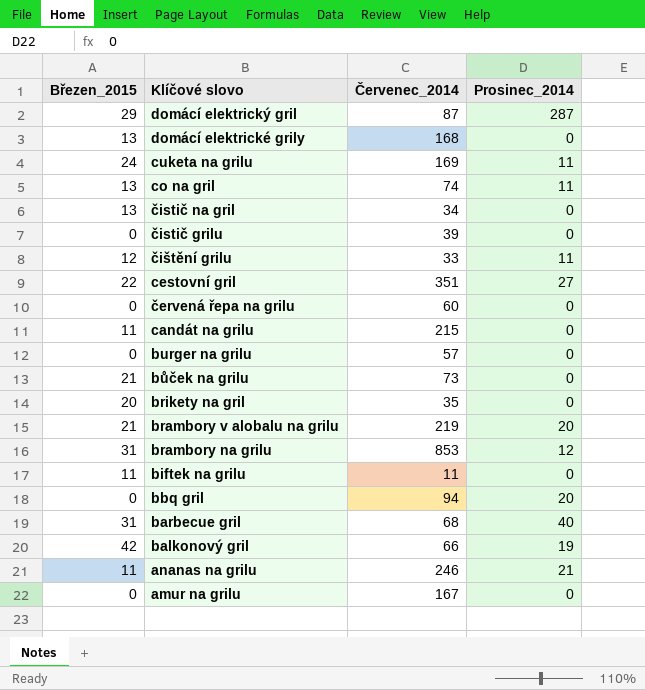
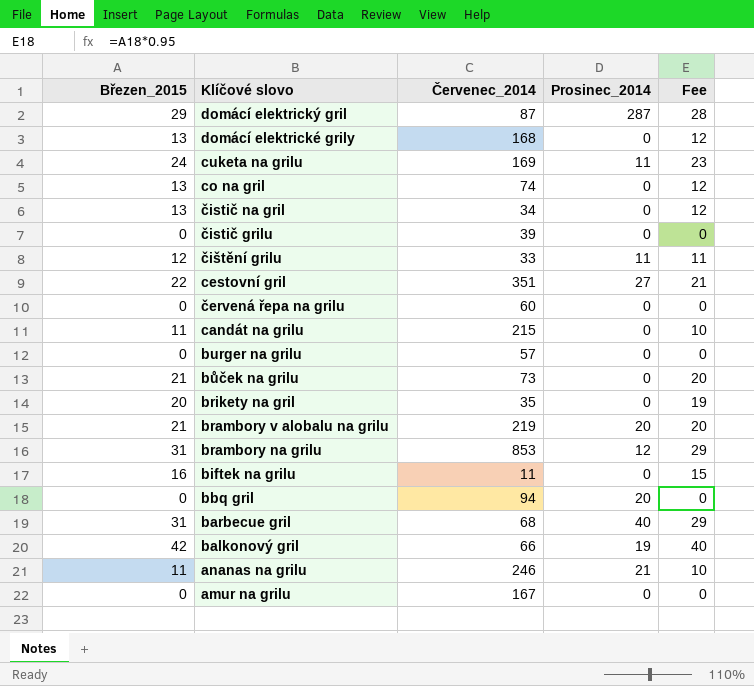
column Fee | formula: none -> [Březen_2015] * 0.95
co na gril | Prosinec_2014: 11 -> 0
biftek na grilu | Březen_2015: 11 -> 16

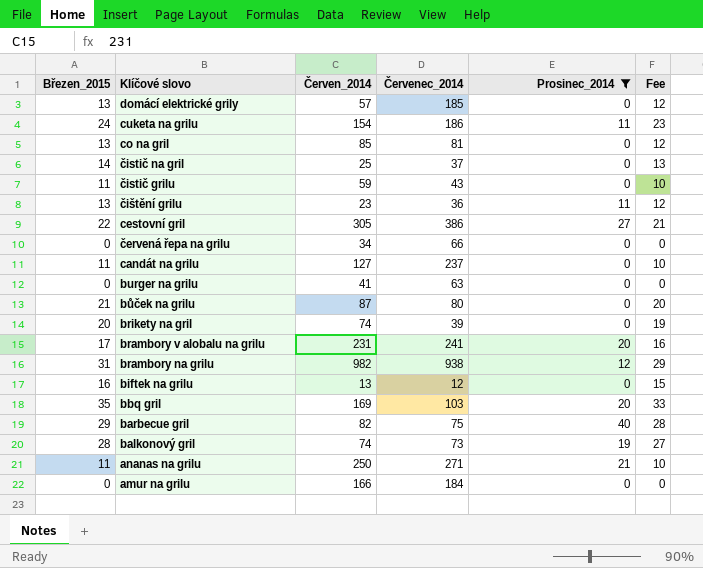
filter: none -> Prosinec_2014 != 287
column Červen_2014 | position: none -> 3
domácí elektrické grily | Červenec_2014: 168 -> 185
cuketa na grilu | Červenec_2014: 169 -> 186
co na gril | Červenec_2014: 74 -> 81
čistič na gril | Březen_2015: 13 -> 14
čistič na gril | Červenec_2014: 34 -> 37
čistič na gril | Fee: 12 -> 13
čistič grilu | Březen_2015: 0 -> 11
čistič grilu | Červenec_2014: 39 -> 43
čistič grilu | Fee: 0 -> 10
čištění grilu | Březen_2015: 12 -> 13
čištění grilu | Červenec_2014: 33 -> 36
čištění grilu | Fee: 11 -> 12
cestovní gril | Červenec_2014: 351 -> 386
červená řepa na grilu | Červenec_2014: 60 -> 66
candát na grilu | Červenec_2014: 215 -> 237
burger na grilu | Červenec_2014: 57 -> 63
bůček na grilu | Červenec_2014: 73 -> 80
brikety na gril | Červenec_2014: 35 -> 39
brambory v alobalu na grilu | Březen_2015: 21 -> 17
brambory v alobalu na grilu | Červenec_2014: 219 -> 241
brambory v alobalu na grilu | Fee: 20 -> 16
brambory na grilu | Červenec_2014: 853 -> 938
biftek na grilu | Červenec_2014: 11 -> 12
bbq gril | Březen_2015: 0 -> 35
bbq gril | Červenec_2014: 94 -> 103
bbq gril | Fee: 0 -> 33
barbecue gril | Březen_2015: 31 -> 29
barbecue gril | Červenec_2014: 68 -> 75
barbecue gril | Fee: 29 -> 28
balkonový gril | Březen_2015: 42 -> 28
balkonový gril | Červenec_2014: 66 -> 73
balkonový gril | Fee: 40 -> 27
ananas na grilu | Červenec_2014: 246 -> 271
amur na grilu | Červenec_2014: 167 -> 184

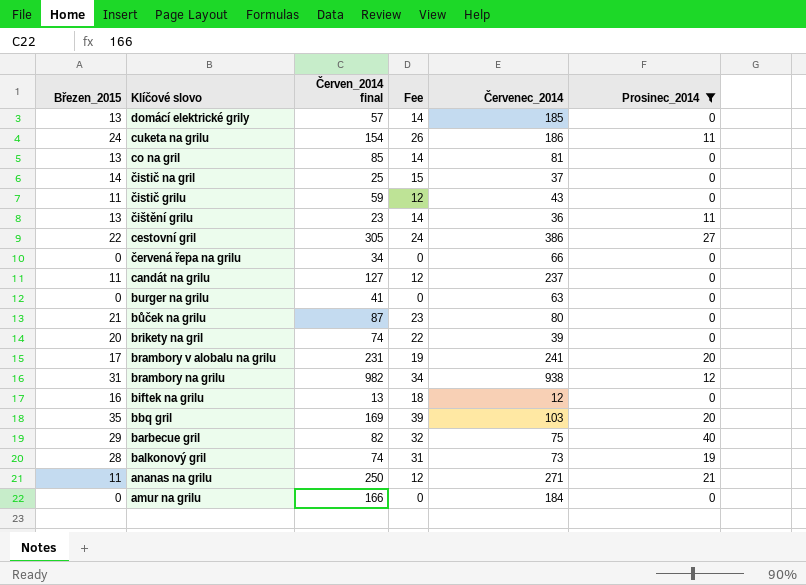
column name: Červen_2014 -> Červen_2014 final
column Fee | formula: [Březen_2015] * 0.95 -> [Březen_2015] * 1.1
column Fee | position: 6 -> 4

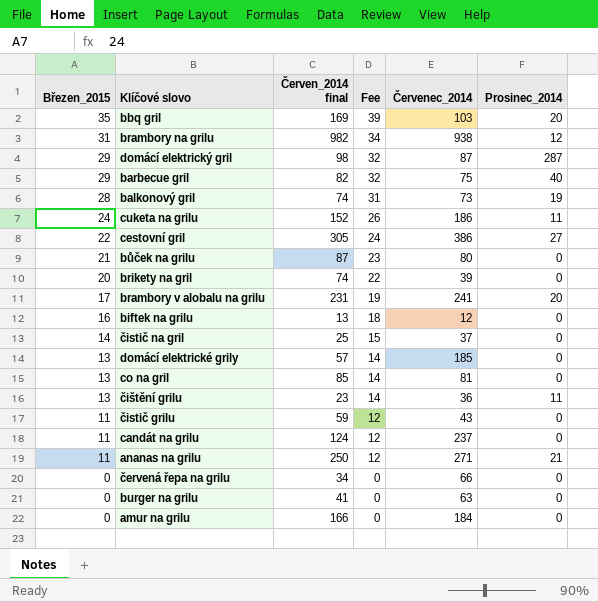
filter: Prosinec_2014 != 287 -> none
row order: Klíčové slovo descending -> Březen_2015 descending
cuketa na grilu | Červen_2014 final: 154 -> 152
candát na grilu | Červen_2014 final: 127 -> 124

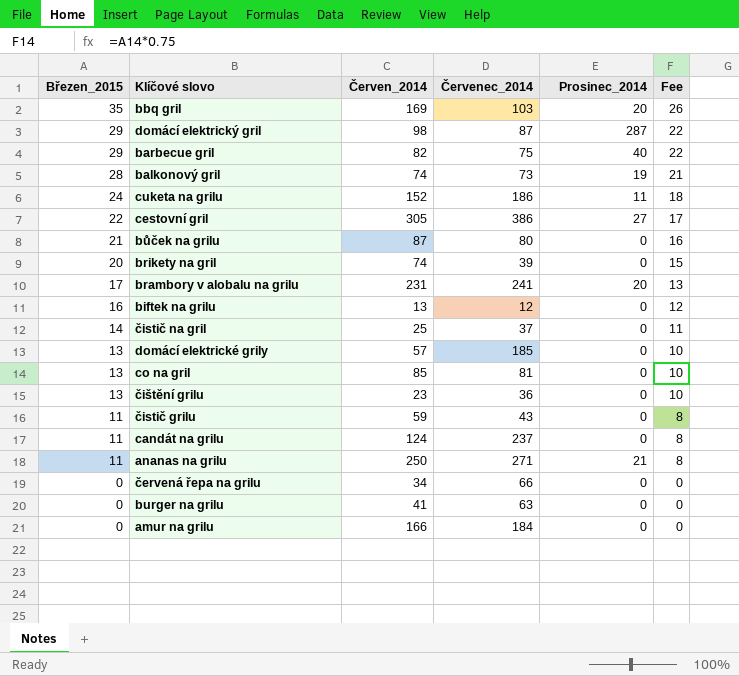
column name: Červen_2014 final -> Červen_2014
column Fee | formula: [Březen_2015] * 1.1 -> [Březen_2015] * 0.75
column Fee | position: 4 -> 6
row brambory na grilu: 31 | 982 | 34 | 938 | 12 -> none
čištění grilu | Prosinec_2014: 11 -> 0

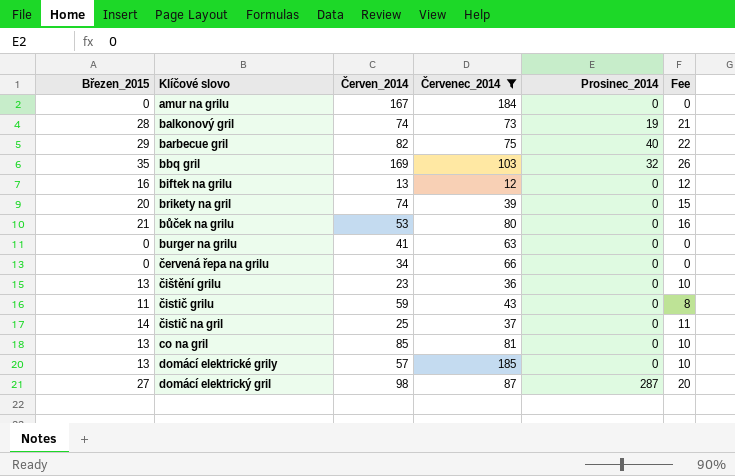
filter: none -> Červenec_2014 <= 185
row order: Březen_2015 descending -> Klíčové slovo ascending
amur na grilu | Červen_2014: 166 -> 167
bbq gril | Prosinec_2014: 20 -> 32
bůček na grilu | Červen_2014: 87 -> 53
domácí elektrický gril | Březen_2015: 29 -> 27
domácí elektrický gril | Fee: 22 -> 20

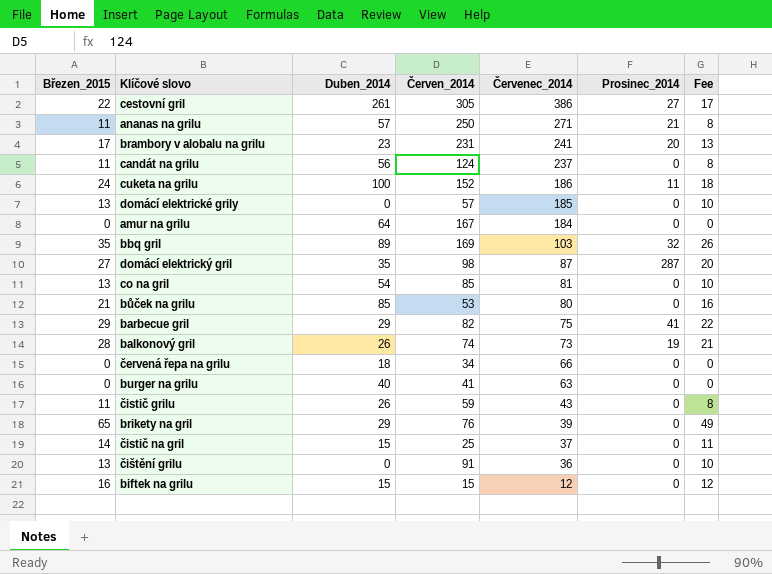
filter: Červenec_2014 <= 185 -> none
row order: Klíčové slovo ascending -> Červenec_2014 descending
column Duben_2014 | position: none -> 3
barbecue gril | Prosinec_2014: 40 -> 41
brikety na gril | Březen_2015: 20 -> 65
brikety na gril | Červen_2014: 74 -> 76
brikety na gril | Fee: 15 -> 49
čištění grilu | Červen_2014: 23 -> 91
biftek na grilu | Červen_2014: 13 -> 15

